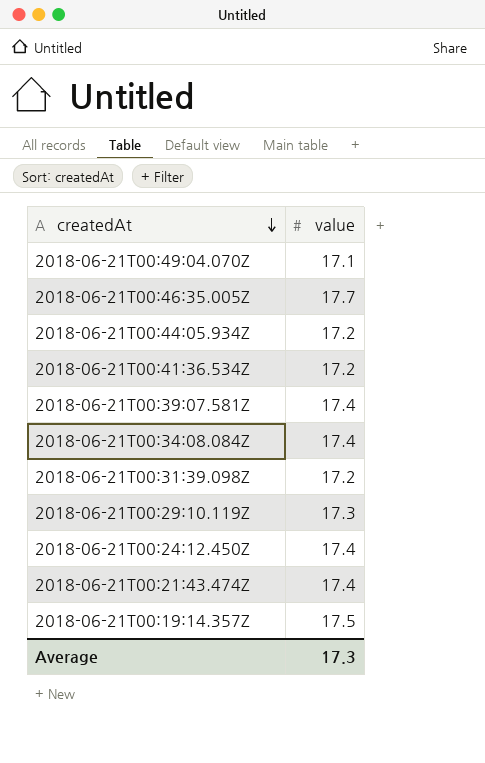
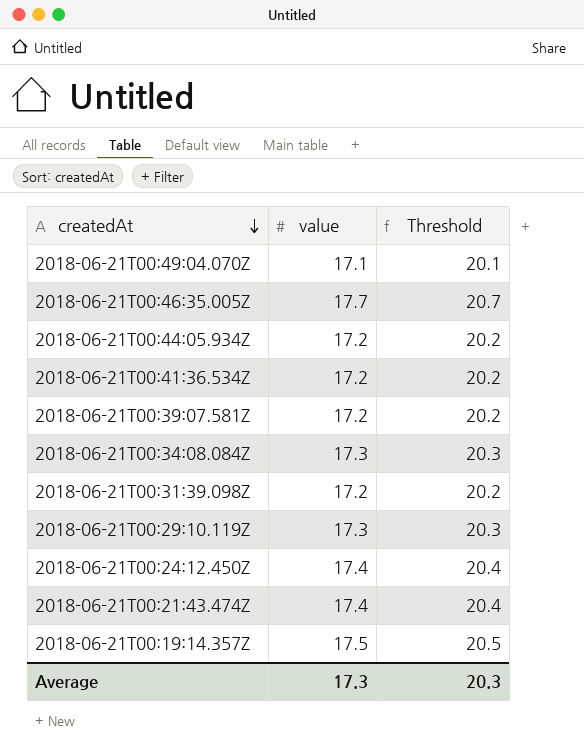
column Threshold | formula: none -> [value] + 3
2018-06-21T00:39:07.581Z | value: 17.4 -> 17.2
2018-06-21T00:34:08.084Z | value: 17.4 -> 17.3

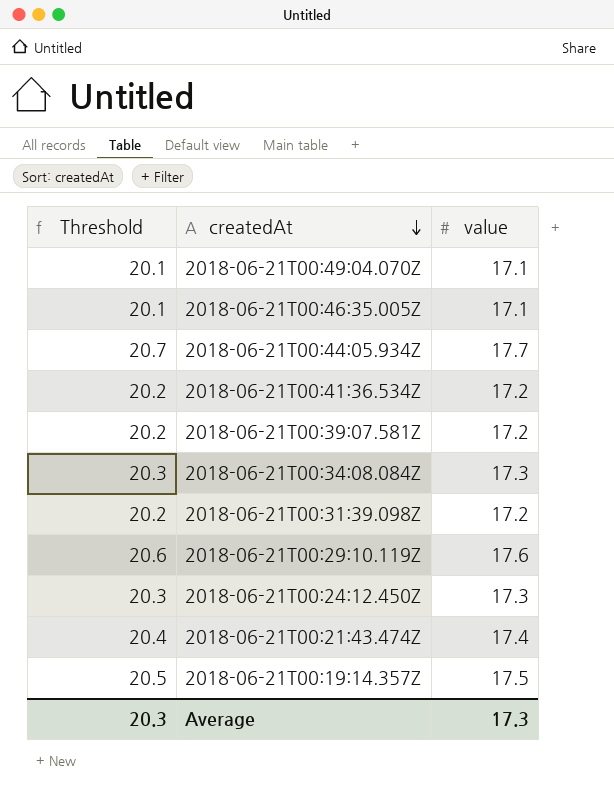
column Threshold | position: 3 -> 1
2018-06-21T00:46:35.005Z | Threshold: 20.7 -> 20.1
2018-06-21T00:46:35.005Z | value: 17.7 -> 17.1
2018-06-21T00:44:05.934Z | Threshold: 20.2 -> 20.7
2018-06-21T00:44:05.934Z | value: 17.2 -> 17.7
2018-06-21T00:29:10.119Z | Threshold: 20.3 -> 20.6
2018-06-21T00:29:10.119Z | value: 17.3 -> 17.6
2018-06-21T00:24:12.450Z | Threshold: 20.4 -> 20.3
2018-06-21T00:24:12.450Z | value: 17.4 -> 17.3

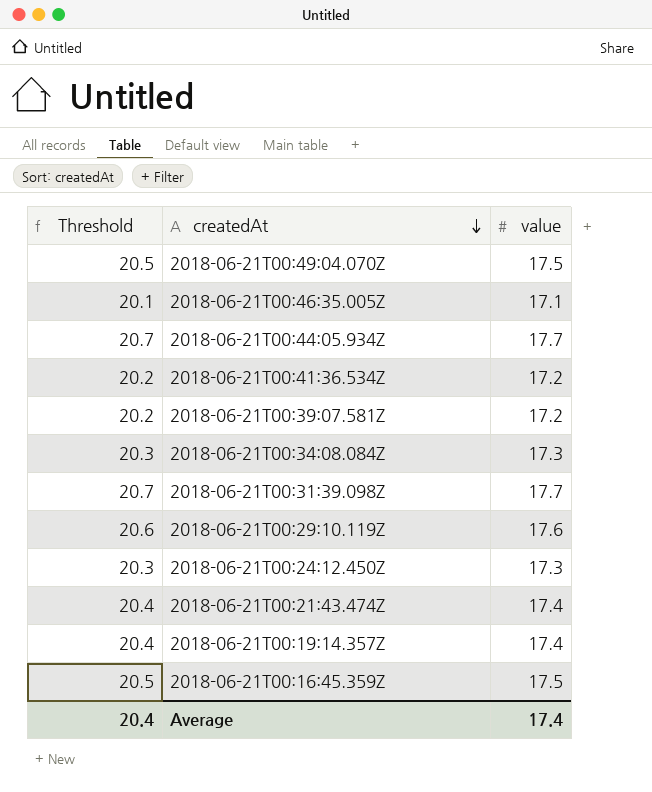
2018-06-21T00:49:04.070Z | Threshold: 20.1 -> 20.5
2018-06-21T00:49:04.070Z | value: 17.1 -> 17.5
2018-06-21T00:31:39.098Z | Threshold: 20.2 -> 20.7
2018-06-21T00:31:39.098Z | value: 17.2 -> 17.7
2018-06-21T00:19:14.357Z | Threshold: 20.5 -> 20.4
2018-06-21T00:19:14.357Z | value: 17.5 -> 17.4
row 2018-06-21T00:16:45.359Z: none -> 20.5 | 17.5
Average | Threshold: 20.3 -> 20.4
Average | value: 17.3 -> 17.4

